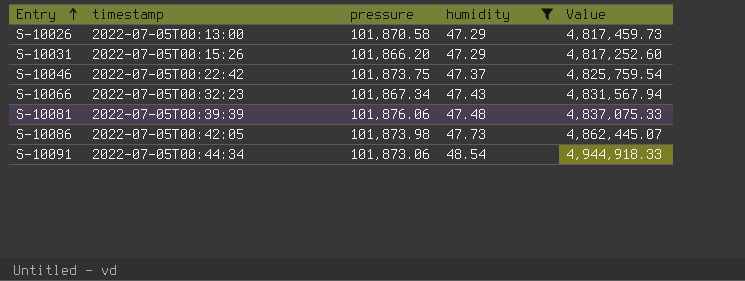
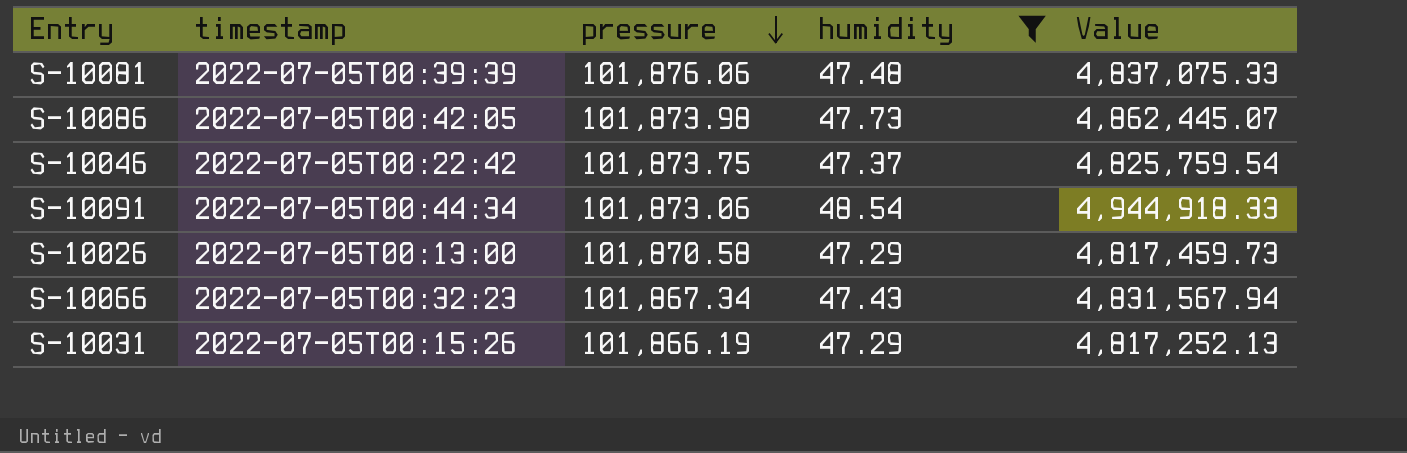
row order: Entry ascending -> pressure descending
S-10031 | pressure: 101,866.20 -> 101,866.19
S-10031 | Value: 4,817,252.60 -> 4,817,252.13

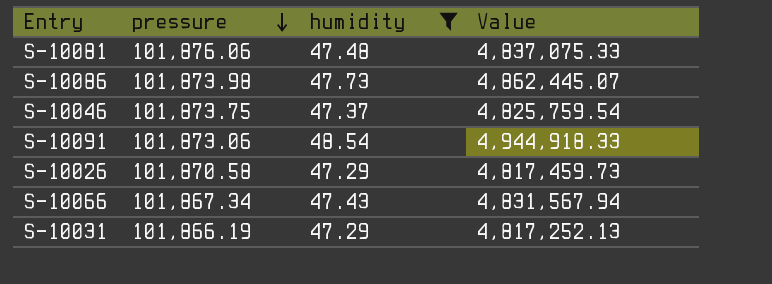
column timestamp | position: 2 -> none

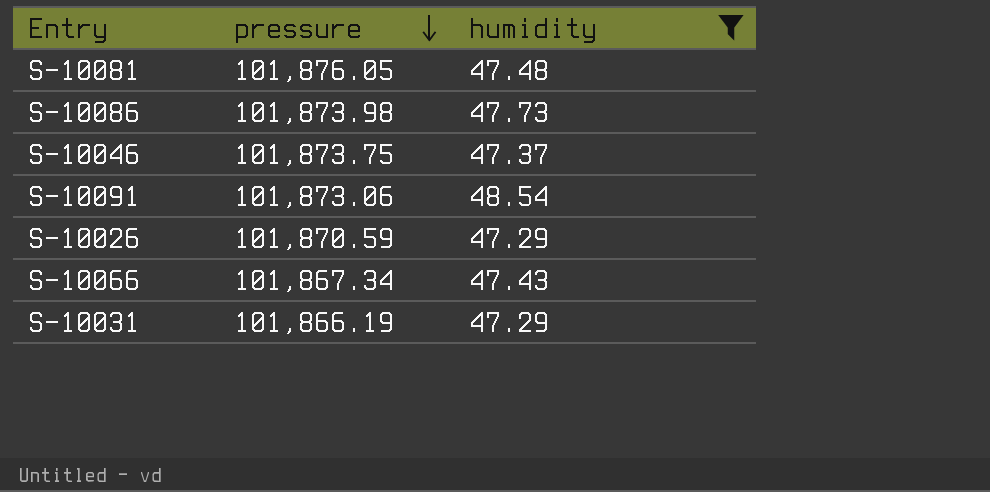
column Value | formula: [pressure] * [humidity] -> none
S-10081 | pressure: 101,876.06 -> 101,876.05
S-10026 | pressure: 101,870.58 -> 101,870.59

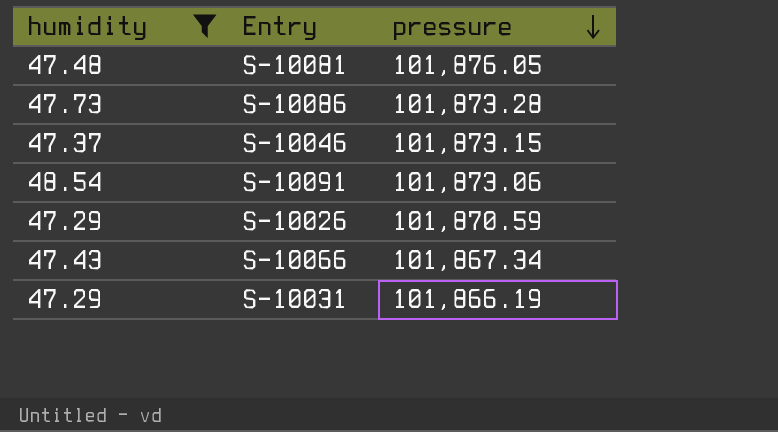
column humidity | position: 3 -> 1
S-10086 | pressure: 101,873.98 -> 101,873.28
S-10046 | pressure: 101,873.75 -> 101,873.15

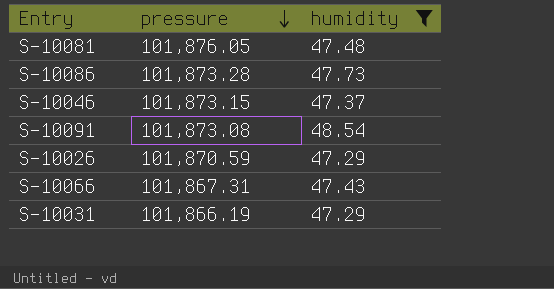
column humidity | position: 1 -> 3
S-10091 | pressure: 101,873.06 -> 101,873.08
S-10066 | pressure: 101,867.34 -> 101,867.31

